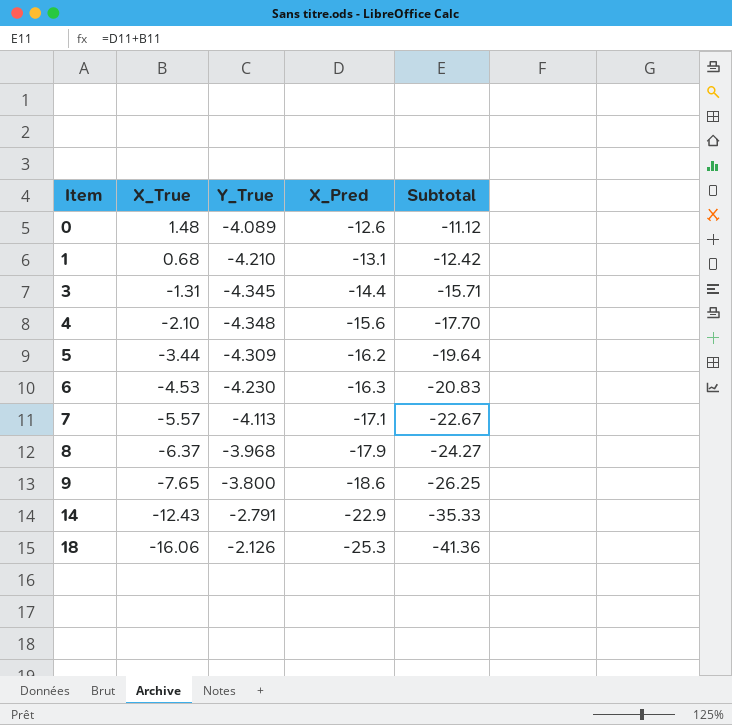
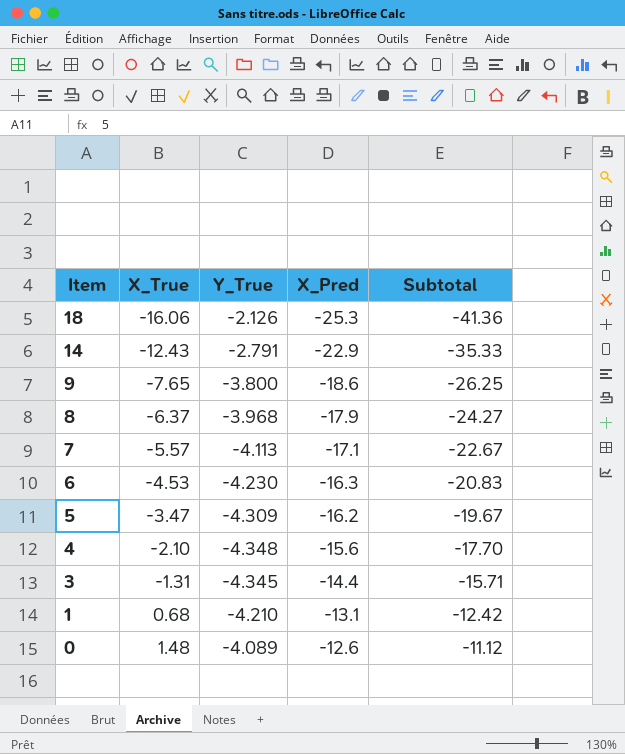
row order: Item ascending -> Item descending
5 | X_True: -3.44 -> -3.47
5 | Subtotal: -19.64 -> -19.67

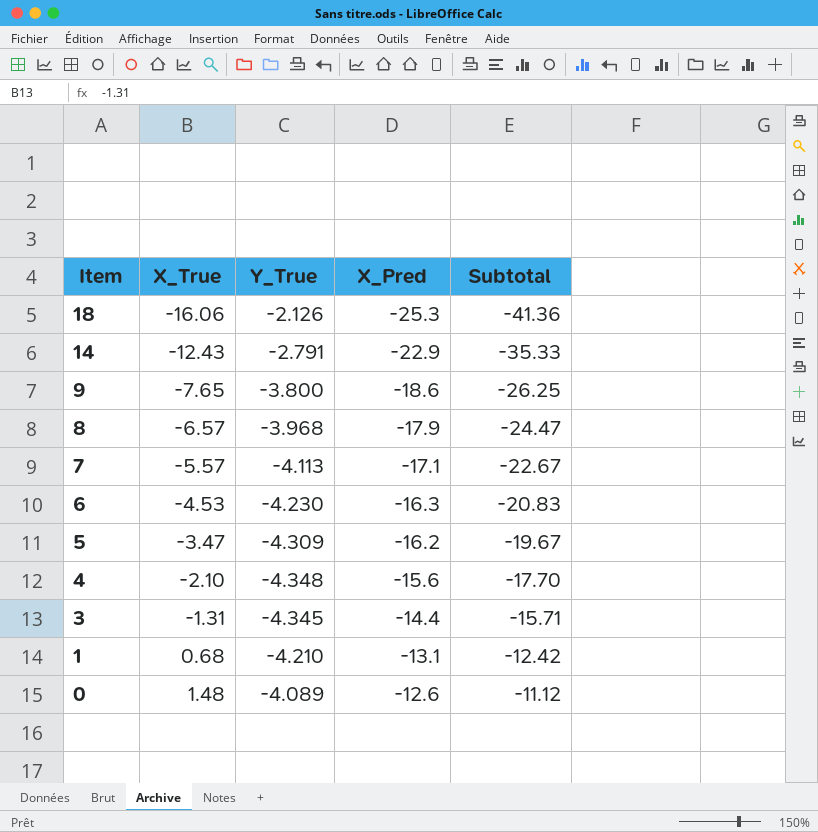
8 | X_True: -6.37 -> -6.57
8 | Subtotal: -24.27 -> -24.47

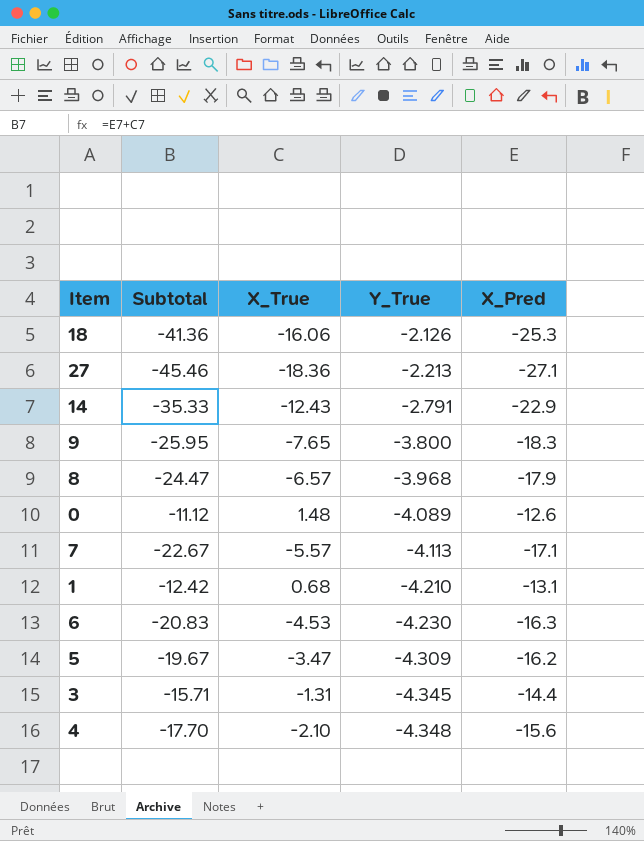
row order: Item descending -> Y_True descending
column Subtotal | position: 5 -> 2
row 27: none -> -45.46 | -18.36 | -2.213 | -27.1
9 | Subtotal: -26.25 -> -25.95
9 | X_Pred: -18.6 -> -18.3

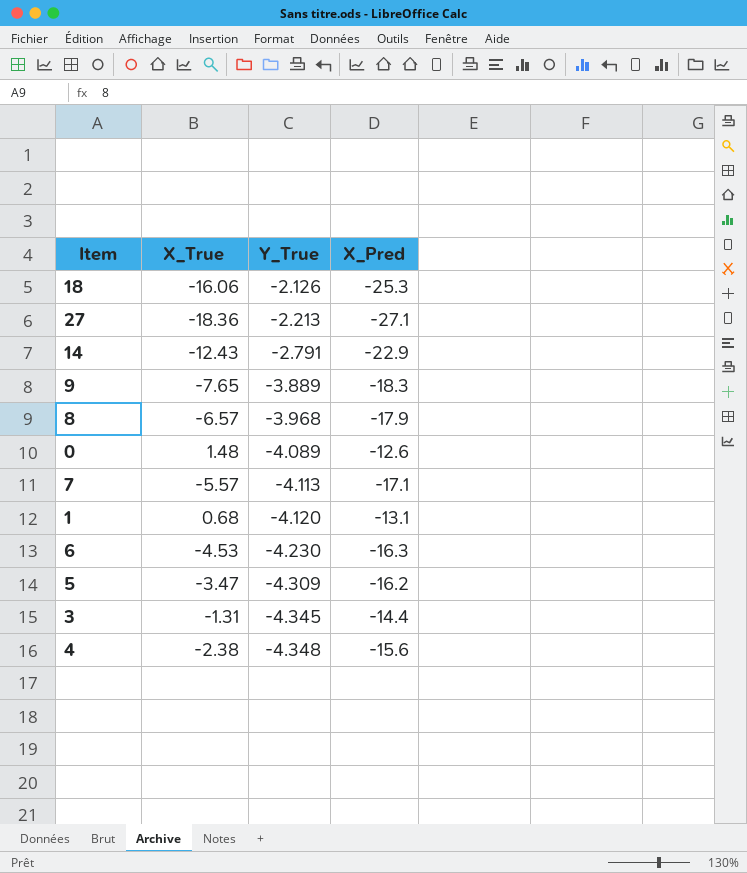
column Subtotal | formula: [X_True] + [X_Pred] -> none
9 | Y_True: -3.800 -> -3.889
1 | Y_True: -4.210 -> -4.120
4 | X_True: -2.10 -> -2.38

